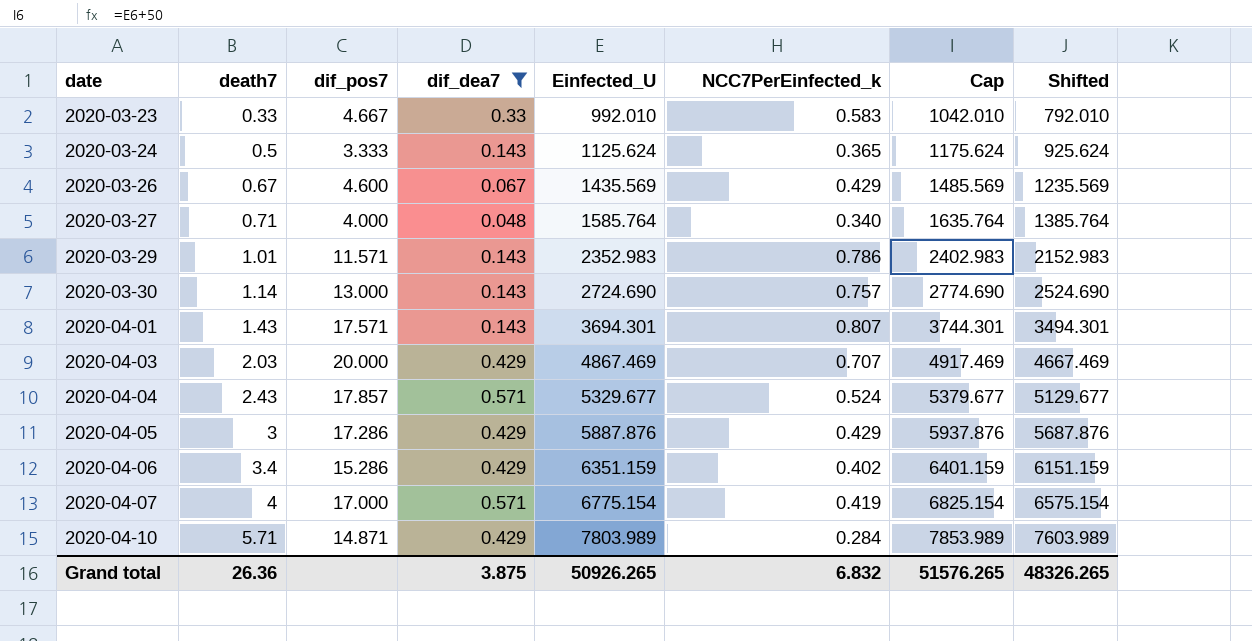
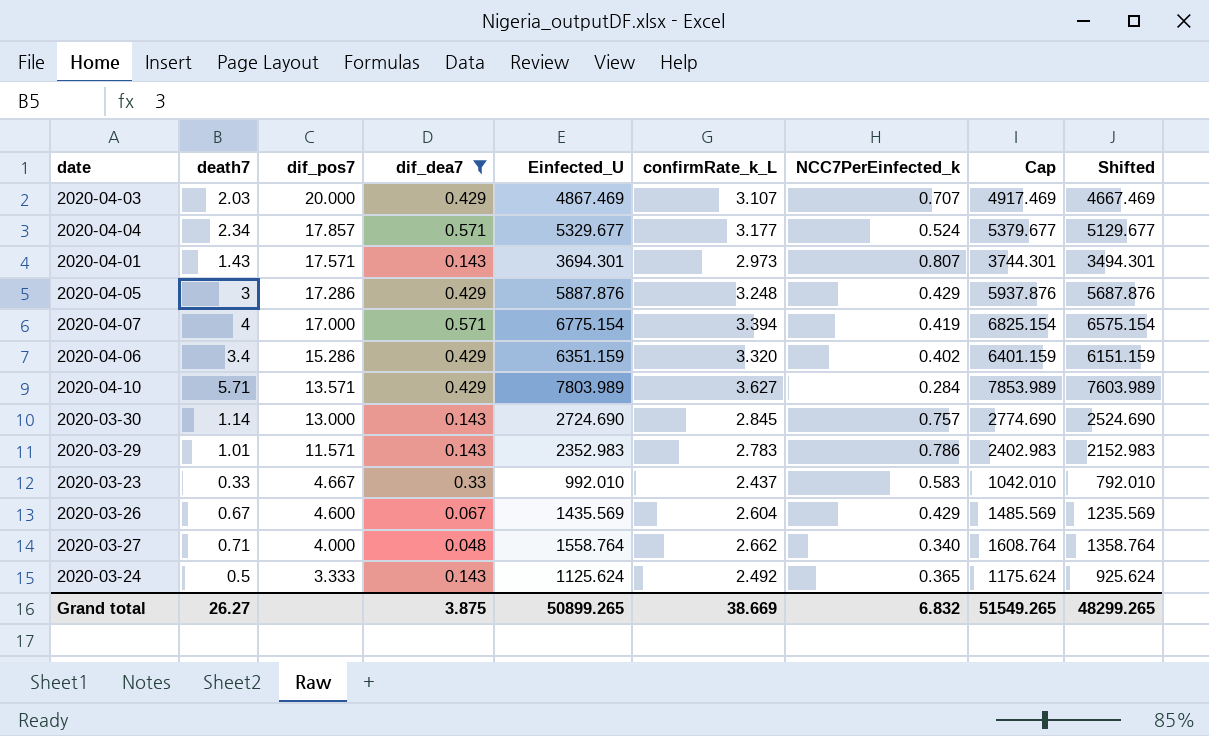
row order: date ascending -> dif_pos7 descending
column confirmRate_k_L | position: none -> 6
2020-04-04 | death7: 2.43 -> 2.34
2020-04-10 | dif_pos7: 14.871 -> 13.571
2020-03-27 | Einfected_U: 1585.764 -> 1558.764
2020-03-27 | Cap: 1635.764 -> 1608.764
2020-03-27 | Shifted: 1385.764 -> 1358.764
Grand total | death7: 26.36 -> 26.27
Grand total | Einfected_U: 50926.265 -> 50899.265
Grand total | Cap: 51576.265 -> 51549.265
Grand total | Shifted: 48326.265 -> 48299.265

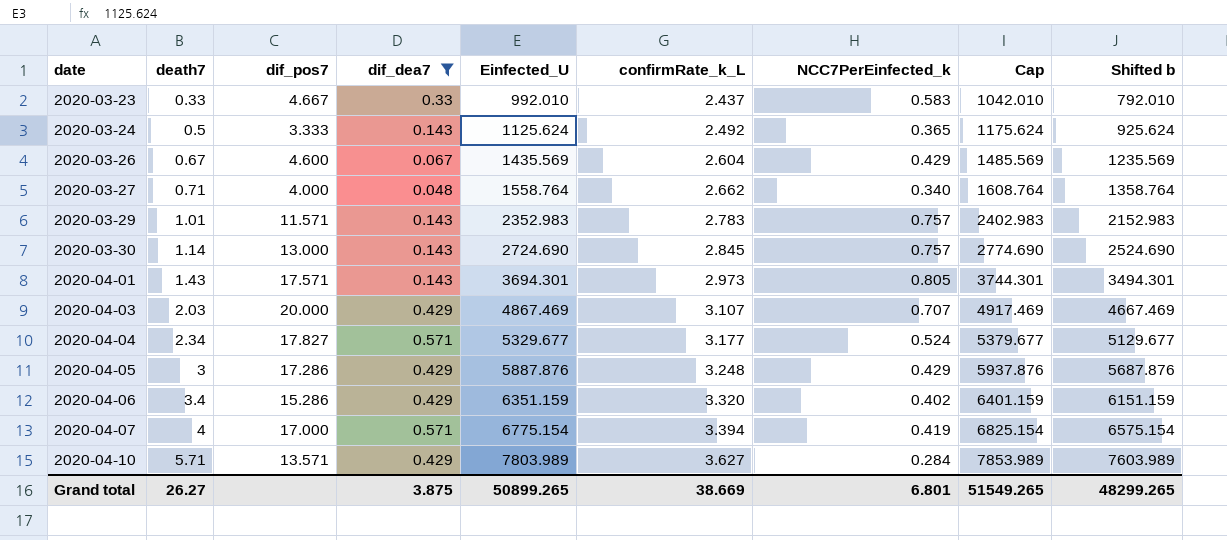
row order: dif_pos7 descending -> date ascending
column name: Shifted -> Shifted b
2020-03-29 | NCC7PerEinfected_k: 0.786 -> 0.757
2020-04-01 | NCC7PerEinfected_k: 0.807 -> 0.805
2020-04-04 | dif_pos7: 17.857 -> 17.827
Grand total | NCC7PerEinfected_k: 6.832 -> 6.801

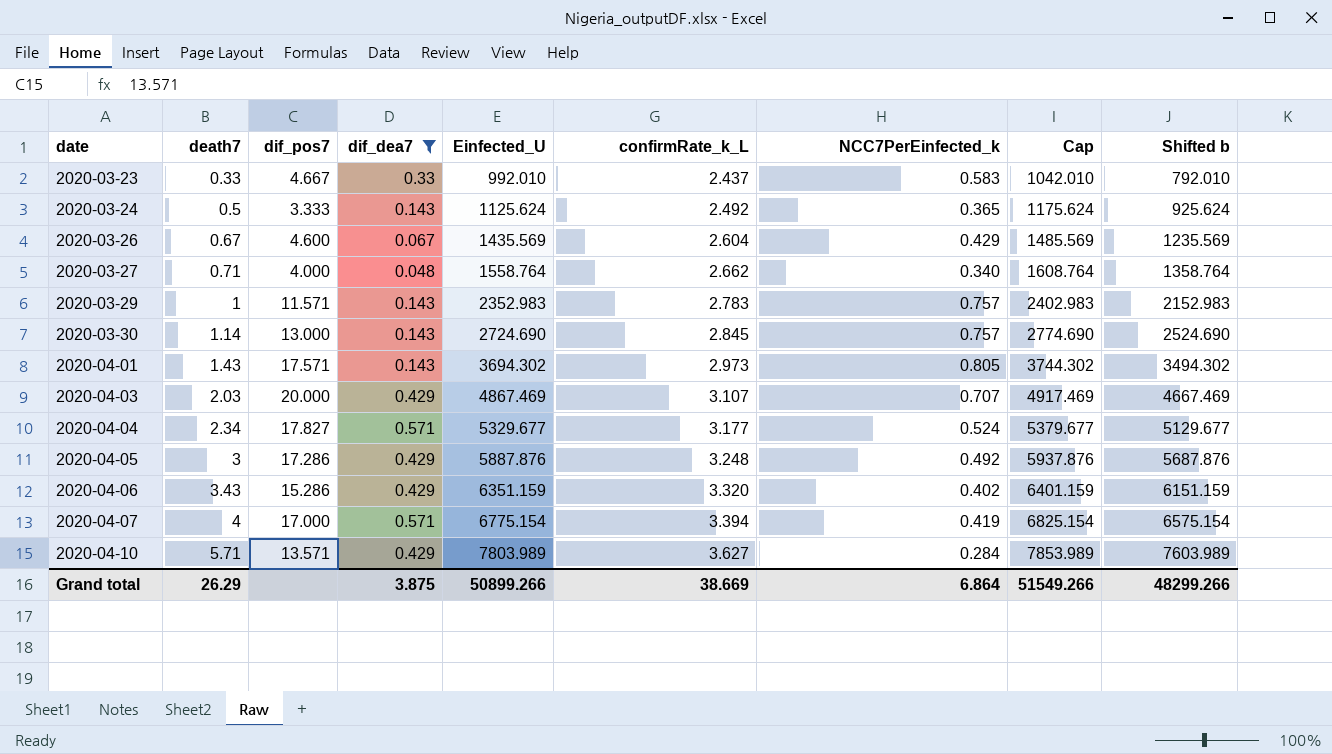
2020-03-29 | death7: 1.01 -> 1
2020-04-01 | Einfected_U: 3694.301 -> 3694.302
2020-04-01 | Cap: 3744.301 -> 3744.302
2020-04-01 | Shifted b: 3494.301 -> 3494.302
2020-04-05 | NCC7PerEinfected_k: 0.429 -> 0.492
2020-04-06 | death7: 3.4 -> 3.43
Grand total | death7: 26.27 -> 26.29
Grand total | Einfected_U: 50899.265 -> 50899.266
Grand total | NCC7PerEinfected_k: 6.801 -> 6.864
Grand total | Cap: 51549.265 -> 51549.266
Grand total | Shifted b: 48299.265 -> 48299.266

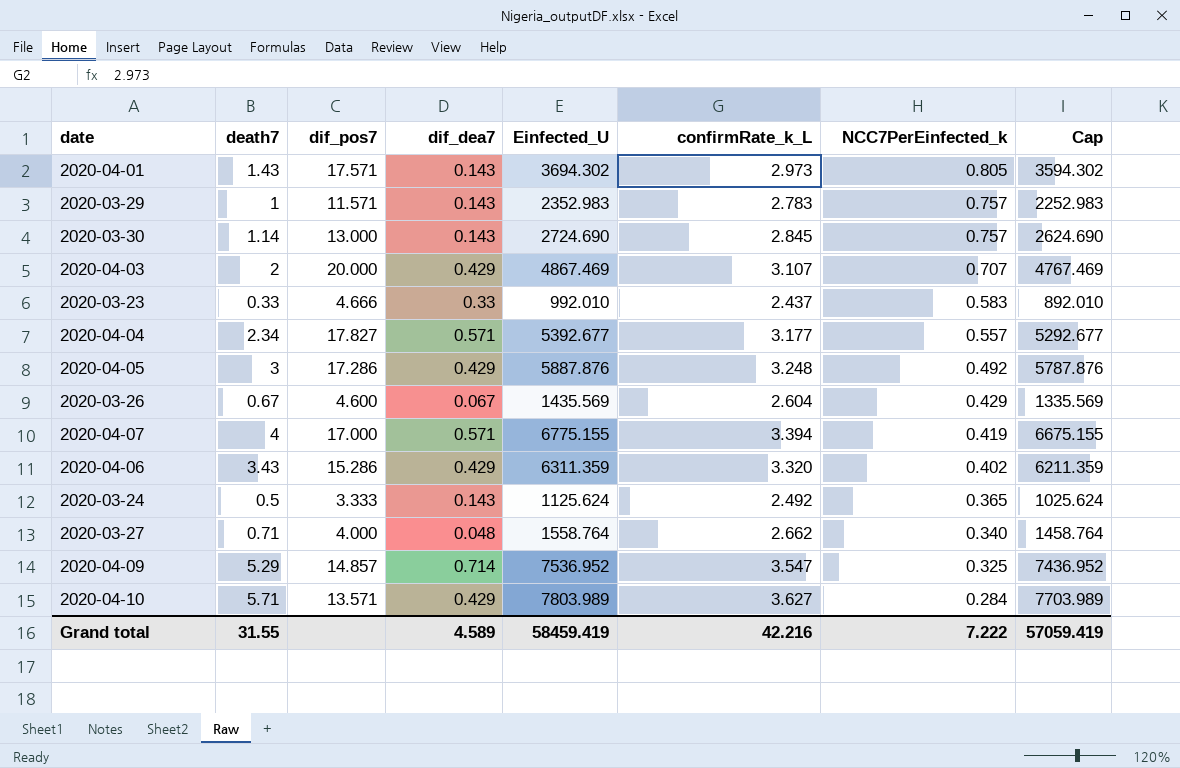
filter: dif_dea7 != 0.714 -> none
row order: date ascending -> NCC7PerEinfected_k descending
column Shifted b | formula: [Einfected_U] - 200 -> none
column Cap | formula: [Einfected_U] + 50 -> [Einfected_U] - 100
2020-04-03 | death7: 2.03 -> 2
2020-03-23 | dif_pos7: 4.667 -> 4.666
2020-04-04 | Einfected_U: 5329.677 -> 5392.677
2020-04-04 | NCC7PerEinfected_k: 0.524 -> 0.557
2020-04-07 | Einfected_U: 6775.154 -> 6775.155
2020-04-06 | Einfected_U: 6351.159 -> 6311.359
Grand total | death7: 26.29 -> 31.55
Grand total | dif_dea7: 3.875 -> 4.589
Grand total | Einfected_U: 50899.266 -> 58459.419
Grand total | confirmRate_k_L: 38.669 -> 42.216
Grand total | NCC7PerEinfected_k: 6.864 -> 7.222
Grand total | Cap: 51549.266 -> 57059.419

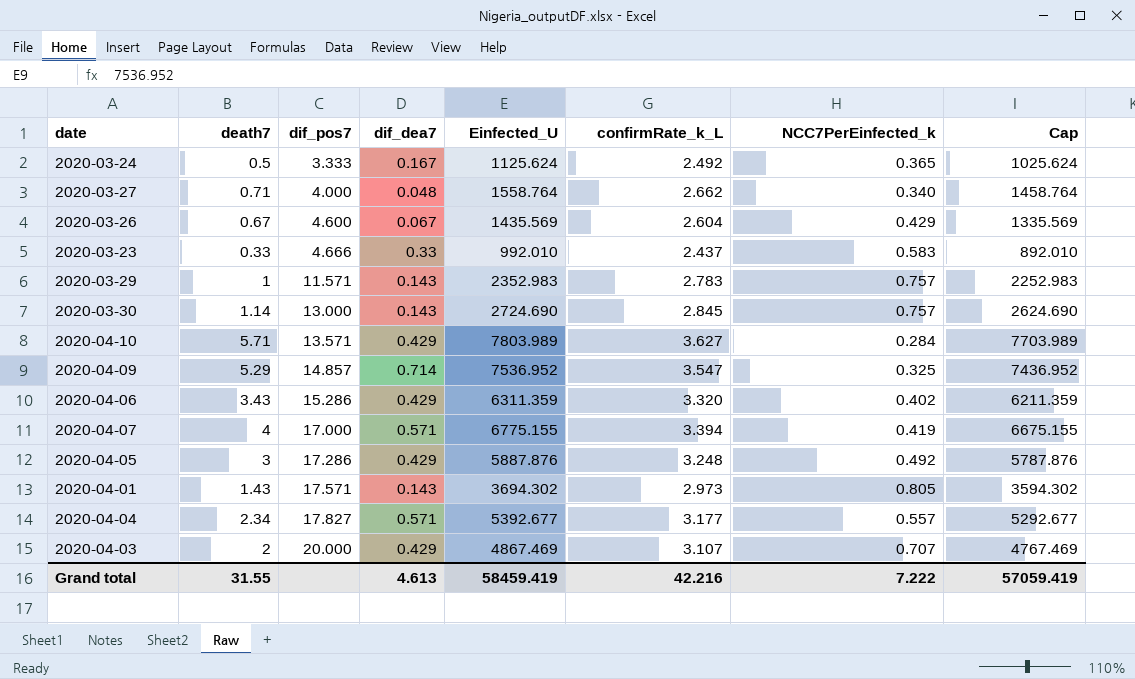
row order: NCC7PerEinfected_k descending -> dif_pos7 ascending
2020-03-24 | dif_dea7: 0.143 -> 0.167
Grand total | dif_dea7: 4.589 -> 4.613

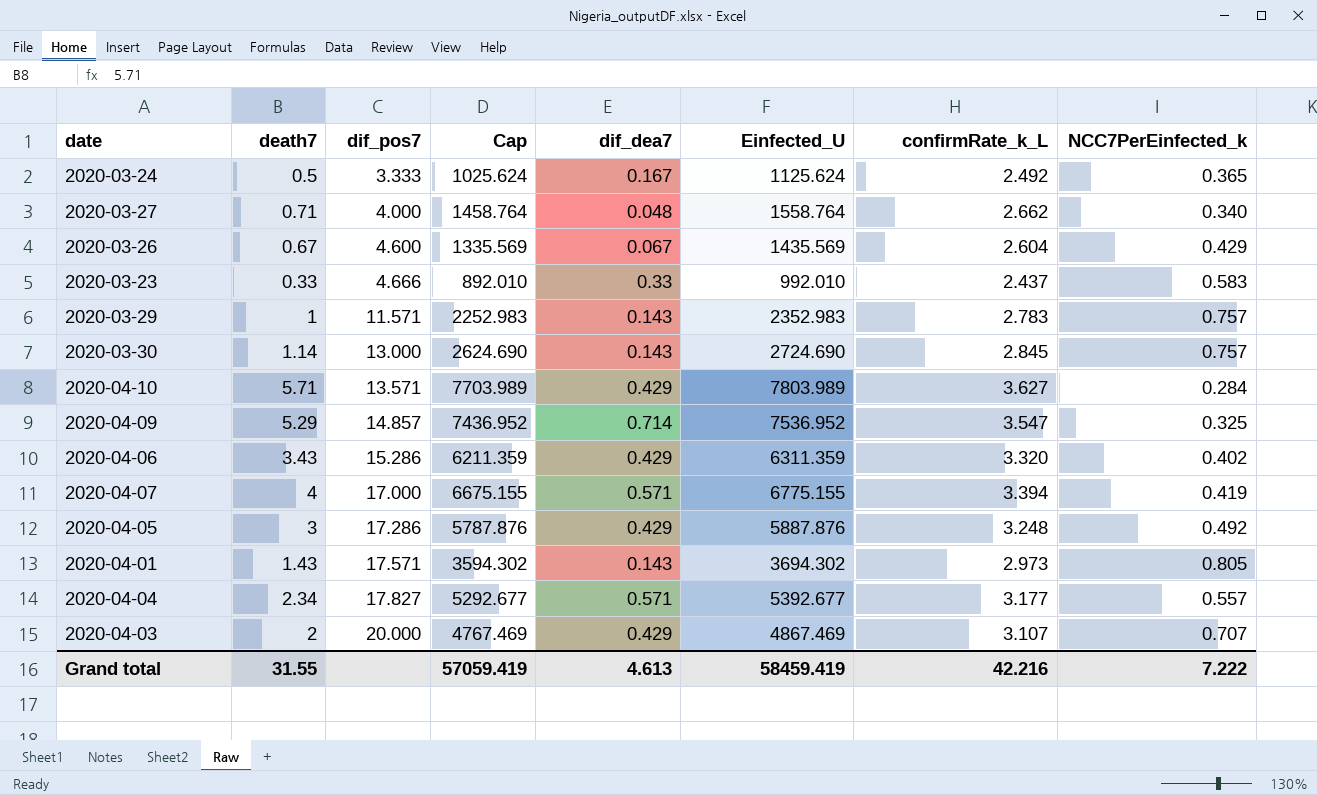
column Cap | position: 8 -> 4

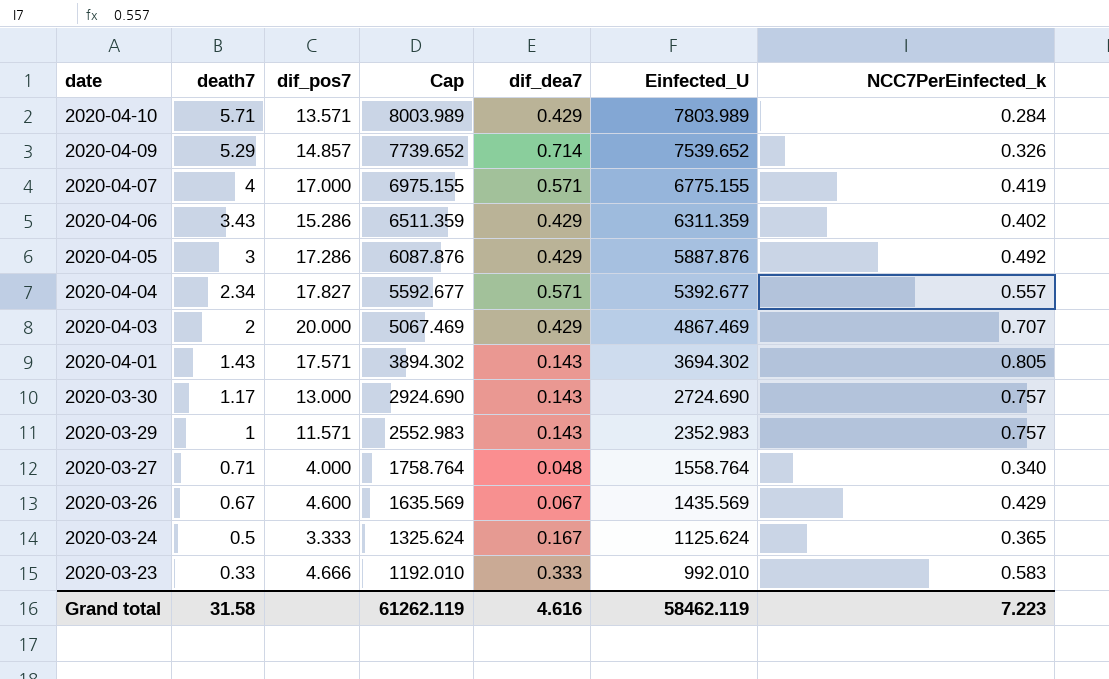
row order: dif_pos7 ascending -> date descending
column confirmRate_k_L | position: 7 -> none
column Cap | formula: [Einfected_U] - 100 -> [Einfected_U] + 200
2020-04-09 | Einfected_U: 7536.952 -> 7539.652
2020-04-09 | NCC7PerEinfected_k: 0.325 -> 0.326
2020-03-30 | death7: 1.14 -> 1.17
2020-03-23 | dif_dea7: 0.33 -> 0.333
Grand total | death7: 31.55 -> 31.58
Grand total | Cap: 57059.419 -> 61262.119
Grand total | dif_dea7: 4.613 -> 4.616
Grand total | Einfected_U: 58459.419 -> 58462.119
Grand total | NCC7PerEinfected_k: 7.222 -> 7.223

